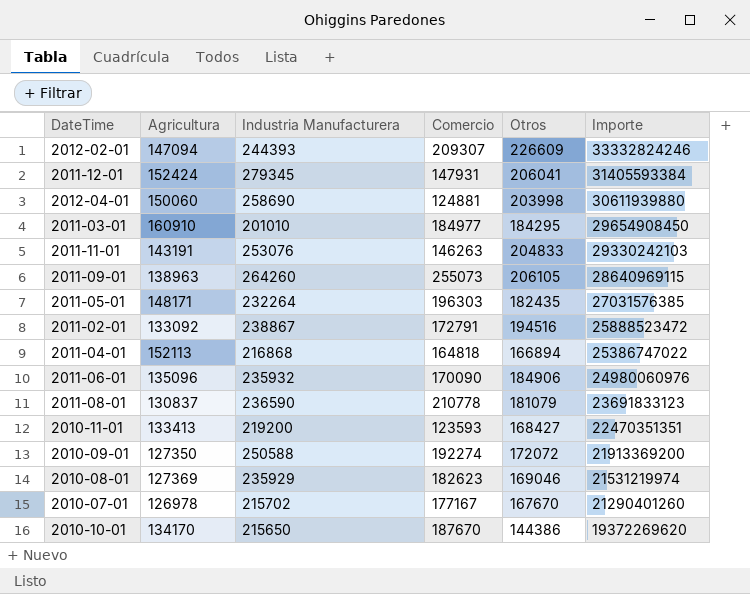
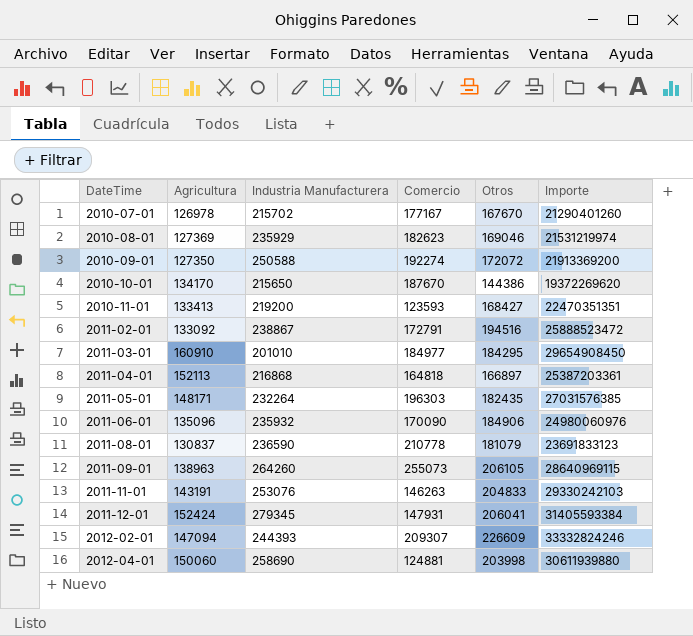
row order: Importe descending -> DateTime ascending
2011-04-01 | Otros: 166894 -> 166897
2011-04-01 | Importe: 25386747022 -> 25387203361

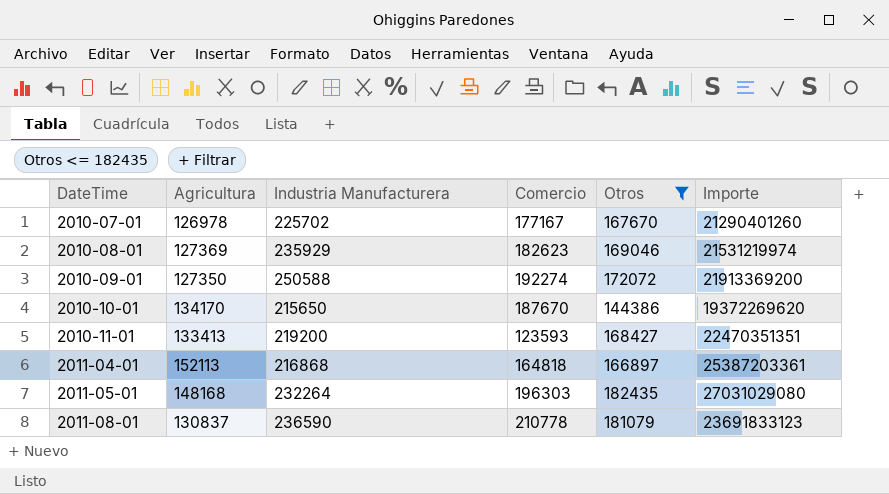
filter: none -> Otros <= 182435
2010-07-01 | Industria Manufacturera: 215702 -> 225702
2011-05-01 | Agricultura: 148171 -> 148168
2011-05-01 | Importe: 27031576385 -> 27031029080

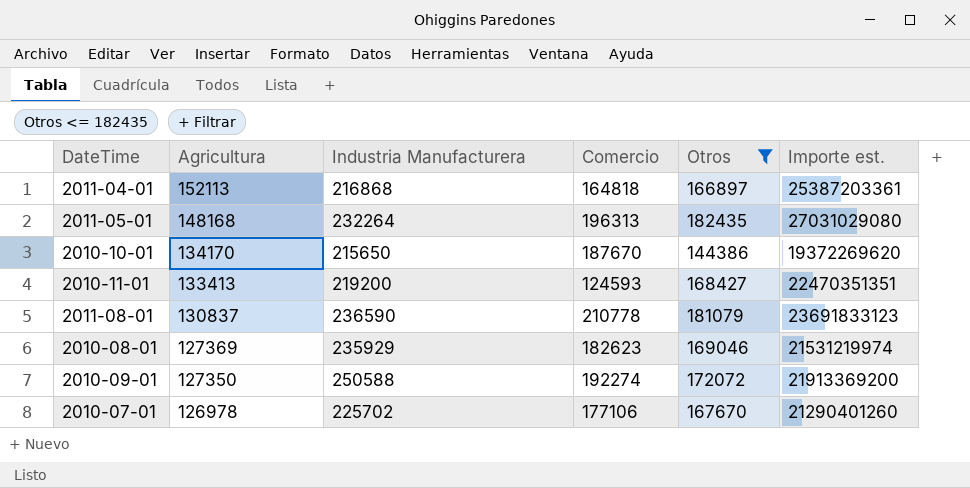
row order: DateTime ascending -> Agricultura descending
column name: Importe -> Importe est.
2011-05-01 | Comercio: 196303 -> 196313
2010-11-01 | Comercio: 123593 -> 124593
2010-07-01 | Comercio: 177167 -> 177106

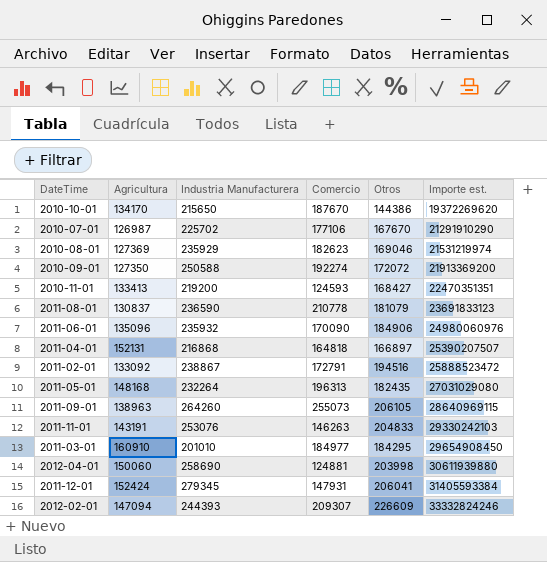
filter: Otros <= 182435 -> none
row order: Agricultura descending -> Importe est. ascending
2010-07-01 | Agricultura: 126978 -> 126987
2010-07-01 | Importe est.: 21290401260 -> 21291910290
2011-04-01 | Agricultura: 152113 -> 152131
2011-04-01 | Importe est.: 25387203361 -> 25390207507

